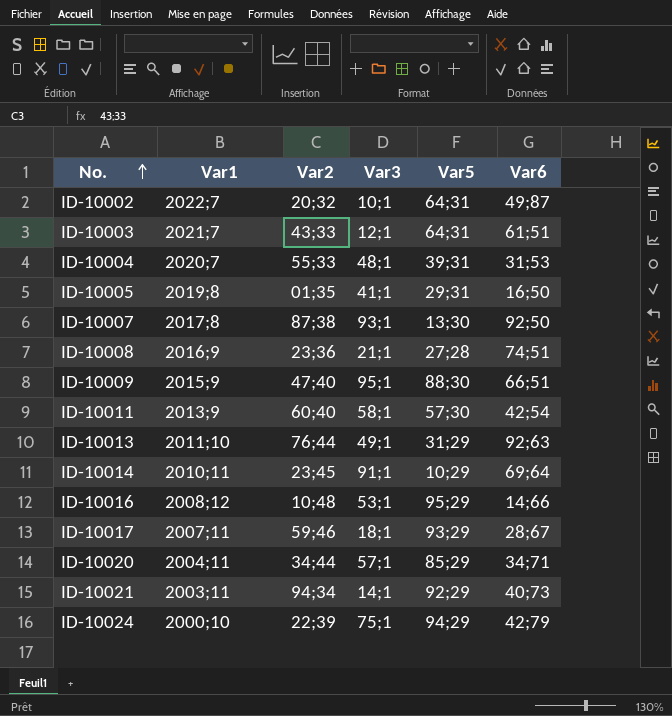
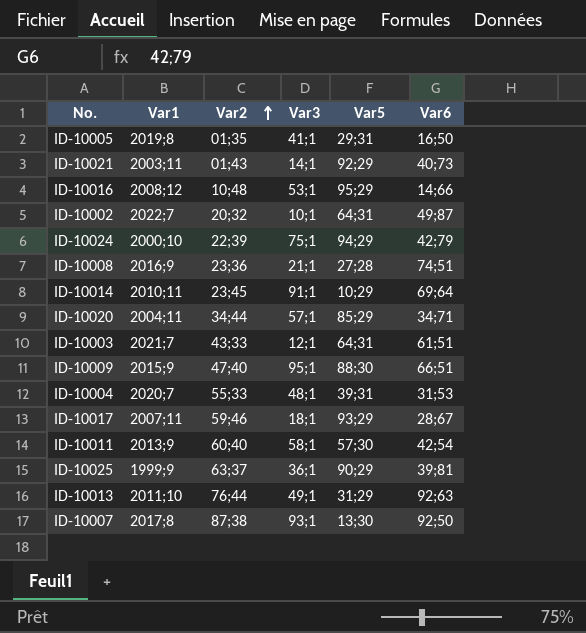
row order: No. ascending -> Var2 ascending
ID-10021 | Var2: 94;34 -> 01;43
row ID-10025: none -> 1999;9 | 63;37 | 36;1 | 90;29 | 39;81

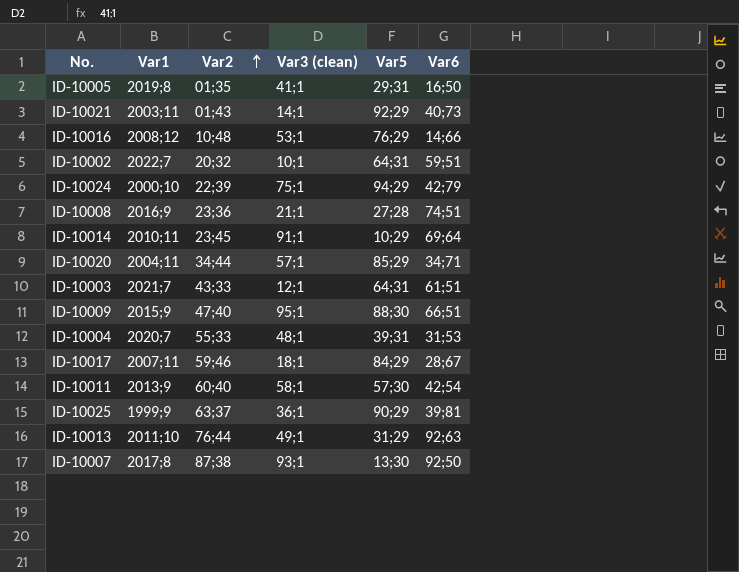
column name: Var3 -> Var3 (clean)
ID-10016 | Var5: 95;29 -> 76;29
ID-10002 | Var6: 49;87 -> 59;51
ID-10017 | Var5: 93;29 -> 84;29

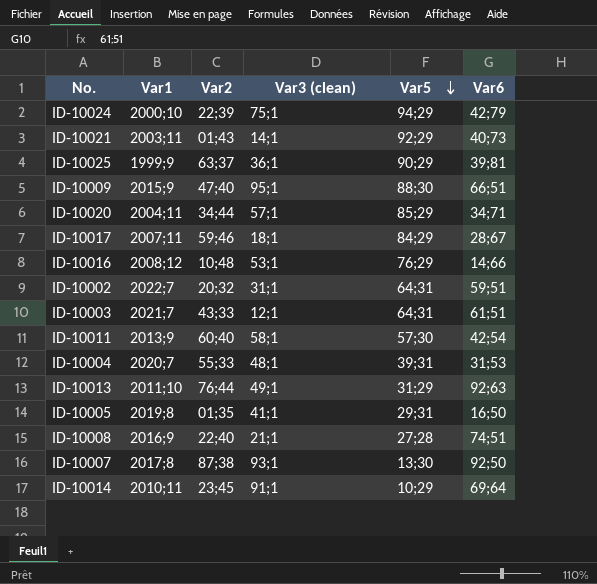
row order: Var2 ascending -> Var5 descending
ID-10002 | Var3 (clean): 10;1 -> 31;1
ID-10008 | Var2: 23;36 -> 22;40

